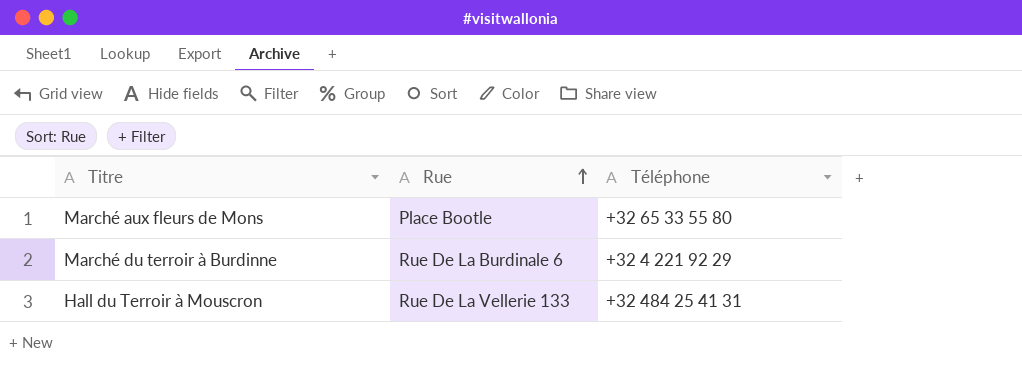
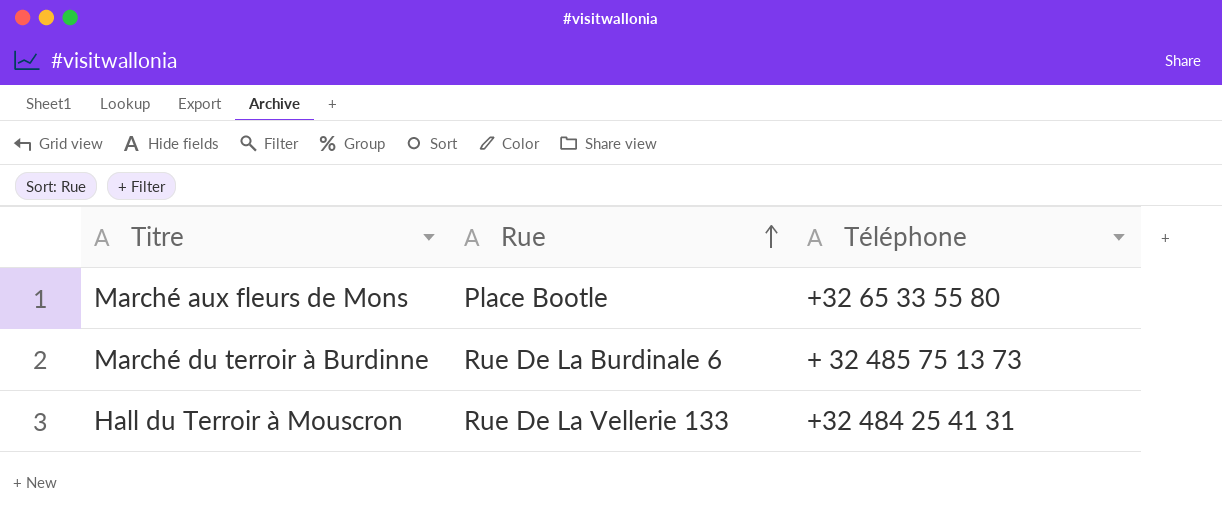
Marché du terroir à Burdinne | Téléphone: +32 4 221 92 29 -> + 32 485 75 13 73

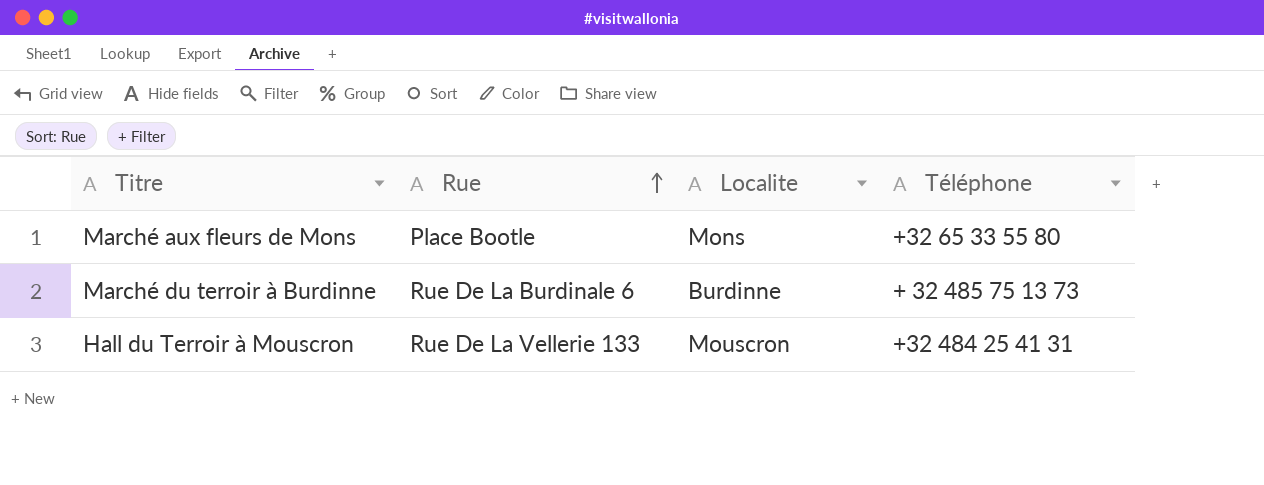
column Localite | position: none -> 3

